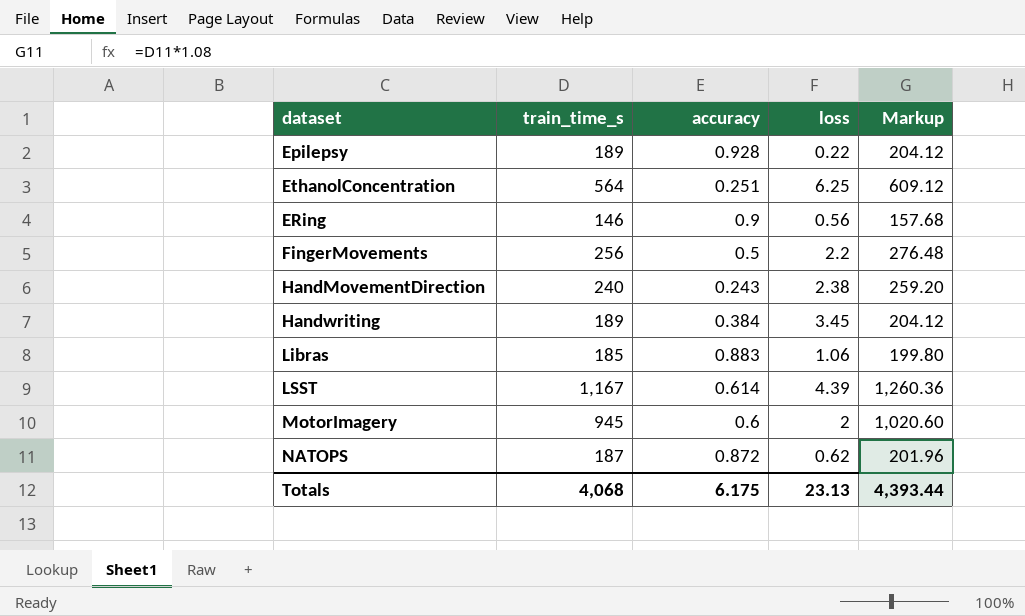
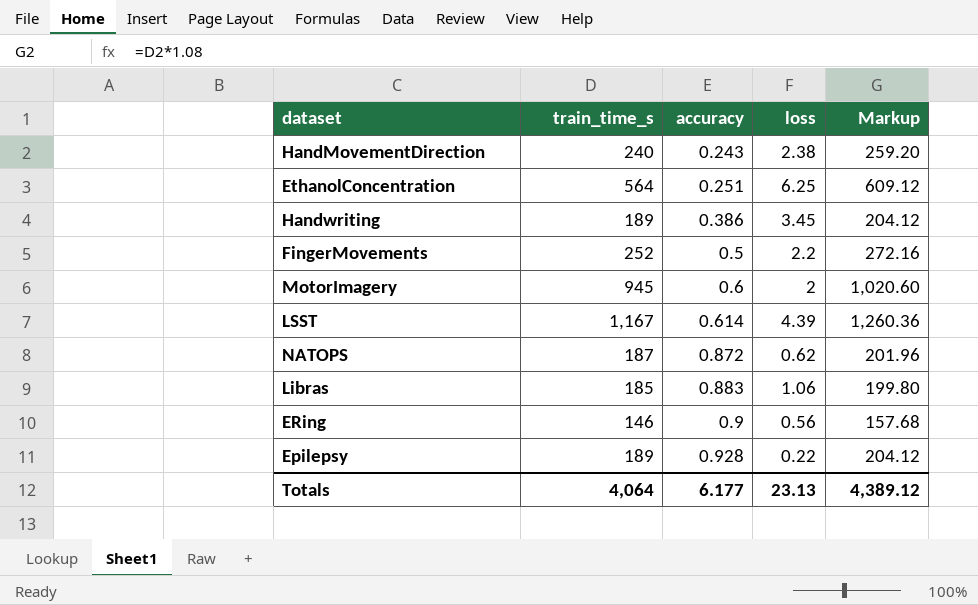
row order: none -> accuracy ascending
Handwriting | accuracy: 0.384 -> 0.386
FingerMovements | train_time_s: 256 -> 252
FingerMovements | Markup: 276.48 -> 272.16
Totals | train_time_s: 4,068 -> 4,064
Totals | accuracy: 6.175 -> 6.177
Totals | Markup: 4,393.44 -> 4,389.12

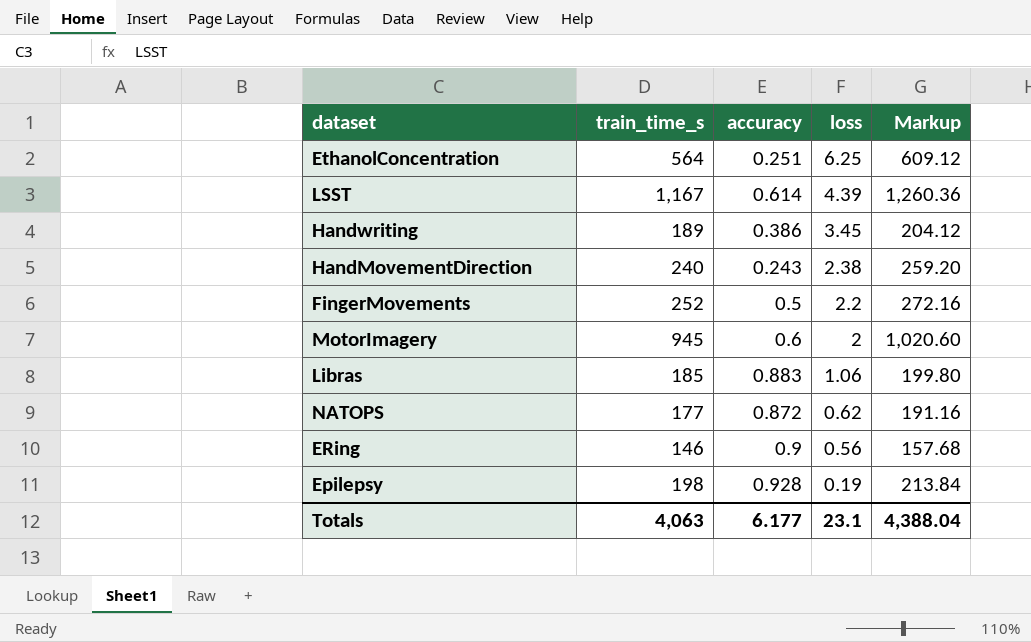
row order: accuracy ascending -> loss descending
NATOPS | train_time_s: 187 -> 177
NATOPS | Markup: 201.96 -> 191.16
Epilepsy | train_time_s: 189 -> 198
Epilepsy | loss: 0.22 -> 0.19
Epilepsy | Markup: 204.12 -> 213.84
Totals | train_time_s: 4,064 -> 4,063
Totals | loss: 23.13 -> 23.1
Totals | Markup: 4,389.12 -> 4,388.04

